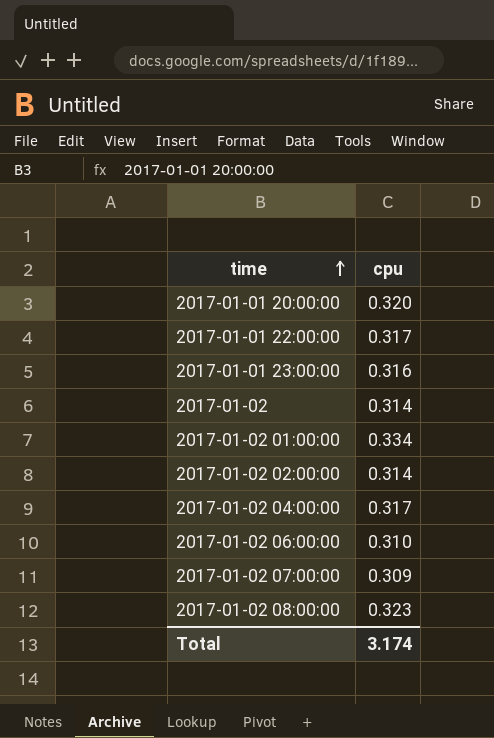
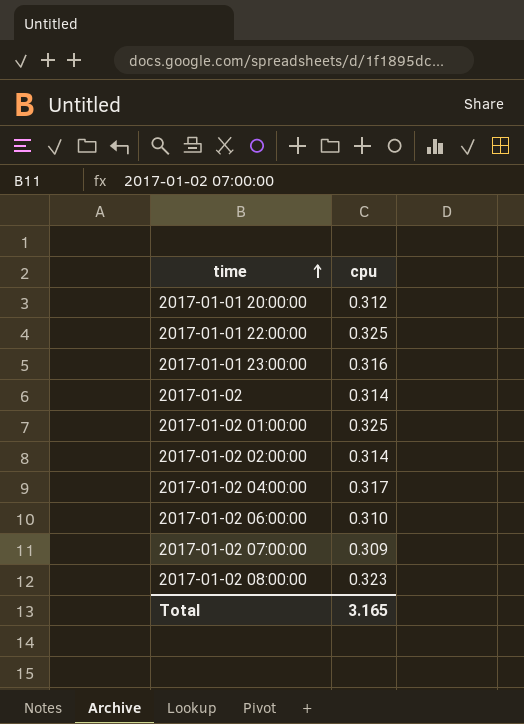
2017-01-01 20:00:00 | cpu: 0.320 -> 0.312
2017-01-01 22:00:00 | cpu: 0.317 -> 0.325
2017-01-02 01:00:00 | cpu: 0.334 -> 0.325
Total | cpu: 3.174 -> 3.165

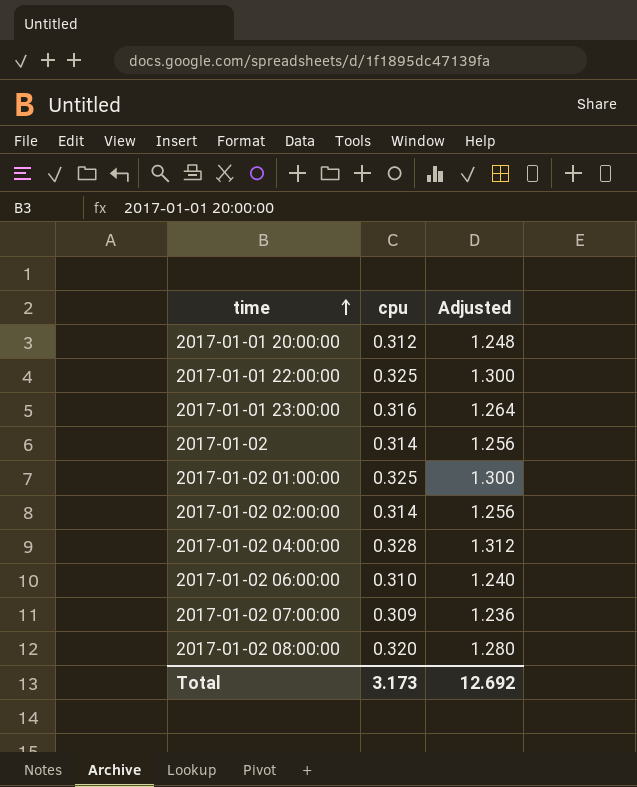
column Adjusted | formula: none -> [cpu] * 4
2017-01-02 04:00:00 | cpu: 0.317 -> 0.328
2017-01-02 08:00:00 | cpu: 0.323 -> 0.320
Total | cpu: 3.165 -> 3.173

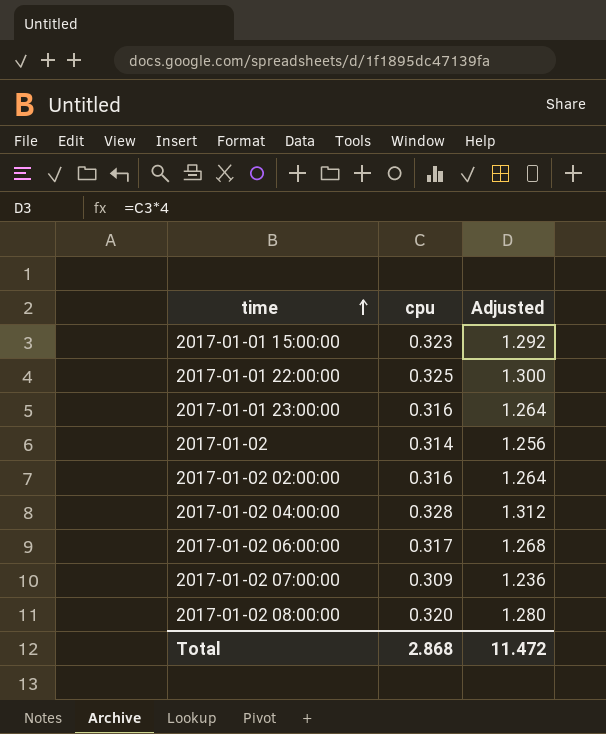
row 2017-01-01 20:00:00: 0.312 | 1.248 -> none
row 2017-01-02 01:00:00: 0.325 | 1.300 -> none
row 2017-01-01 15:00:00: none -> 0.323 | 1.292
2017-01-02 02:00:00 | cpu: 0.314 -> 0.316
2017-01-02 02:00:00 | Adjusted: 1.256 -> 1.264
2017-01-02 06:00:00 | cpu: 0.310 -> 0.317
2017-01-02 06:00:00 | Adjusted: 1.240 -> 1.268
Total | cpu: 3.173 -> 2.868
Total | Adjusted: 12.692 -> 11.472

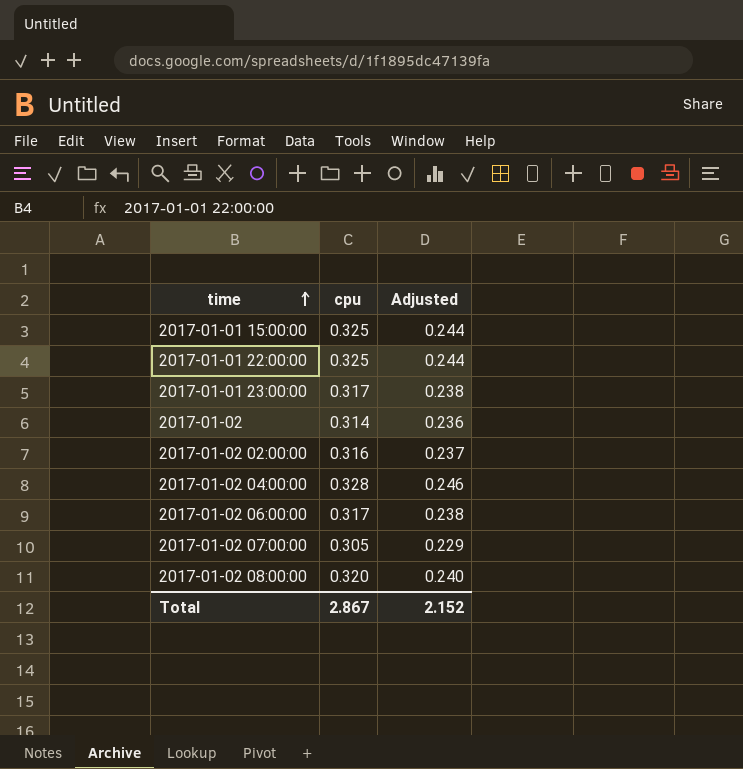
column Adjusted | formula: [cpu] * 4 -> [cpu] * 0.75
2017-01-01 15:00:00 | cpu: 0.323 -> 0.325
2017-01-01 23:00:00 | cpu: 0.316 -> 0.317
2017-01-02 07:00:00 | cpu: 0.309 -> 0.305
Total | cpu: 2.868 -> 2.867
Total | Adjusted: 11.472 -> 2.152

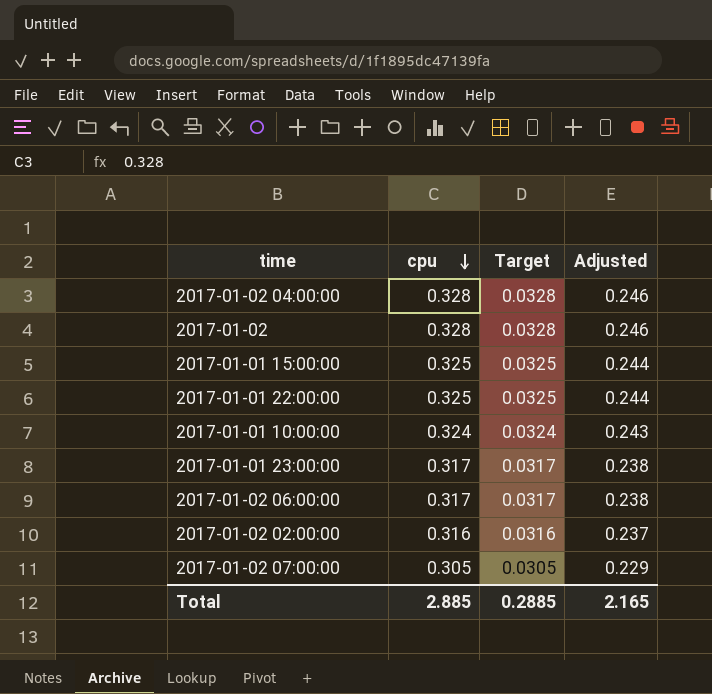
row order: time ascending -> cpu descending
column Target | formula: none -> [cpu] * 0.1
row 2017-01-02 08:00:00: 0.320 | 0.240 -> none
2017-01-02 | cpu: 0.314 -> 0.328
2017-01-02 | Adjusted: 0.236 -> 0.246
row 2017-01-01 10:00:00: none -> 0.324 | 0.0324 | 0.243
Total | cpu: 2.867 -> 2.885
Total | Adjusted: 2.152 -> 2.165

